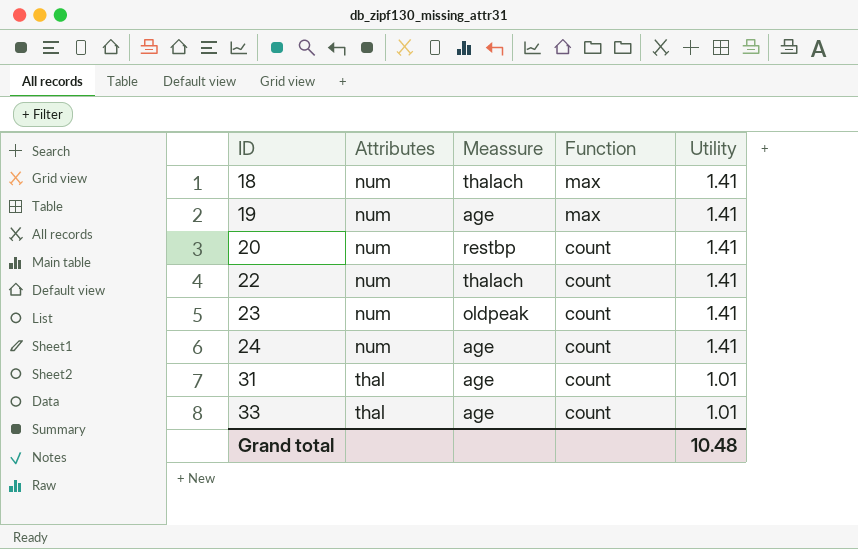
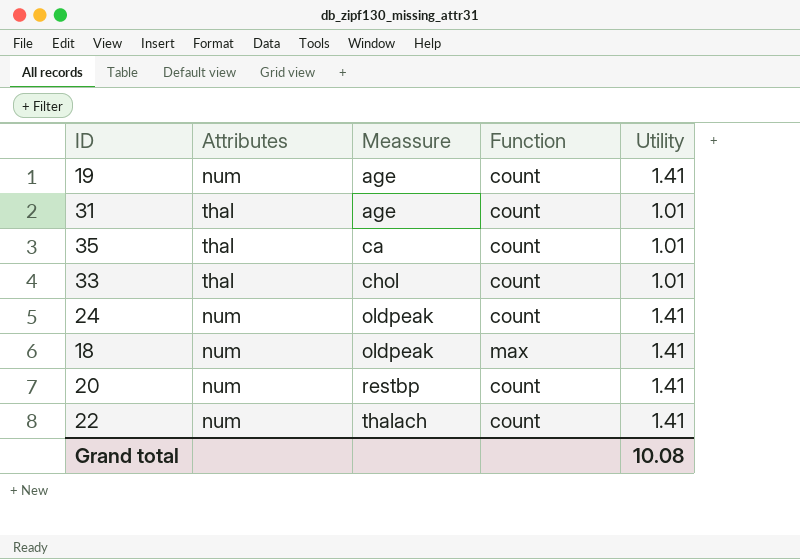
row order: ID ascending -> Meassure ascending
row 23: num | oldpeak | count | 1.41 -> none
19 | Function: max -> count
row 35: none -> thal | ca | count | 1.01
33 | Meassure: age -> chol
24 | Meassure: age -> oldpeak
18 | Meassure: thalach -> oldpeak
Grand total | Utility: 10.48 -> 10.08

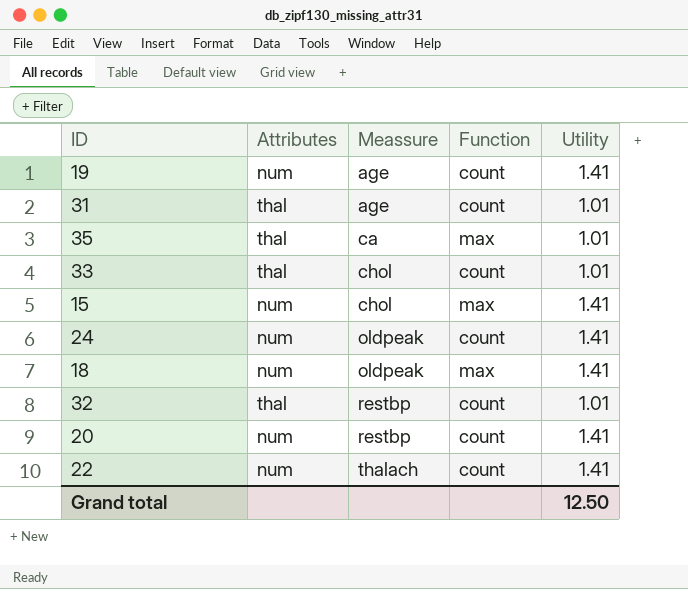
35 | Function: count -> max
row 15: none -> num | chol | max | 1.41
row 32: none -> thal | restbp | count | 1.01
Grand total | Utility: 10.08 -> 12.50

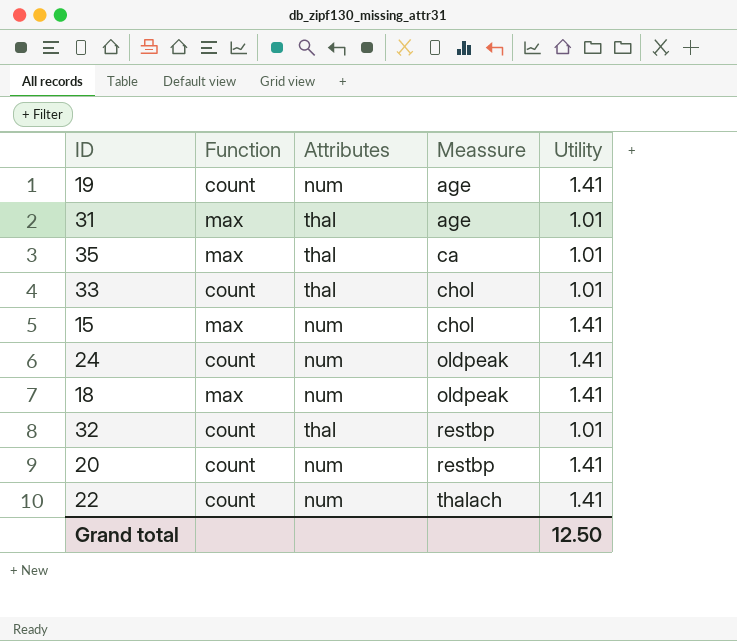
column Function | position: 4 -> 2
31 | Function: count -> max

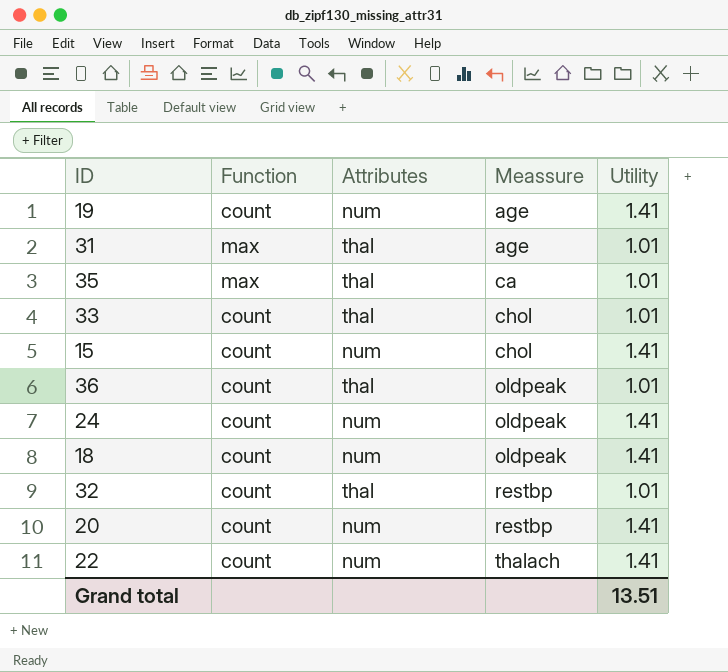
15 | Function: max -> count
row 36: none -> count | thal | oldpeak | 1.01
18 | Function: max -> count
Grand total | Utility: 12.50 -> 13.51

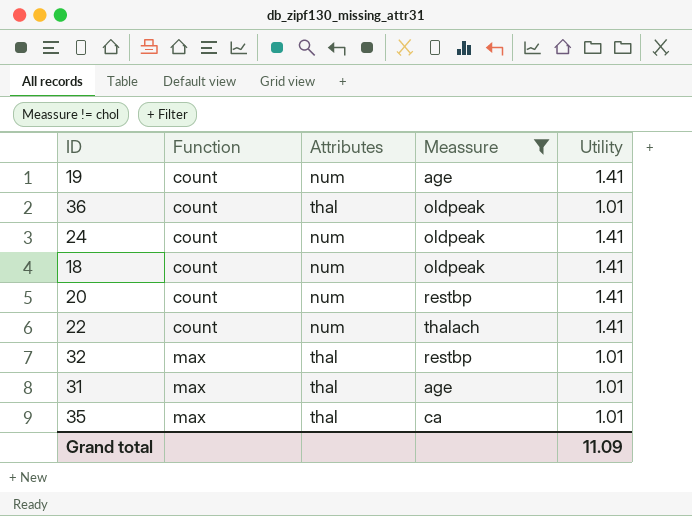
filter: none -> Meassure != chol
row order: Meassure ascending -> Function ascending
32 | Function: count -> max
Grand total | Utility: 13.51 -> 11.09

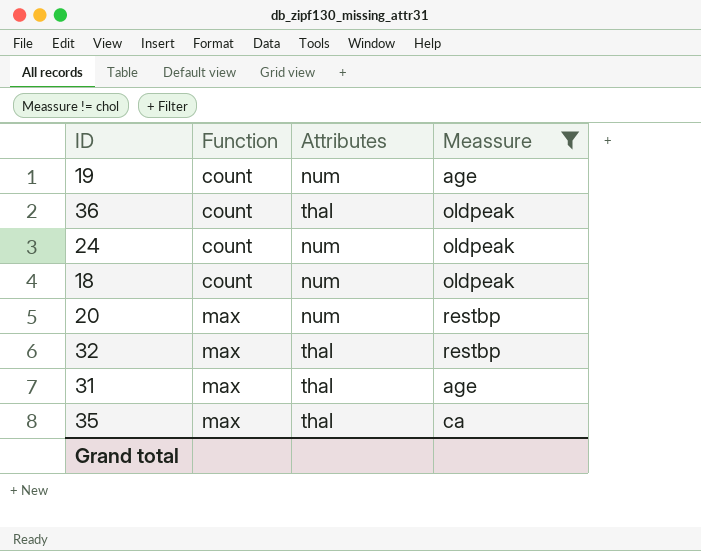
column Utility | position: 5 -> none
row 22: count | num | thalach | 1.41 -> none
20 | Function: count -> max

